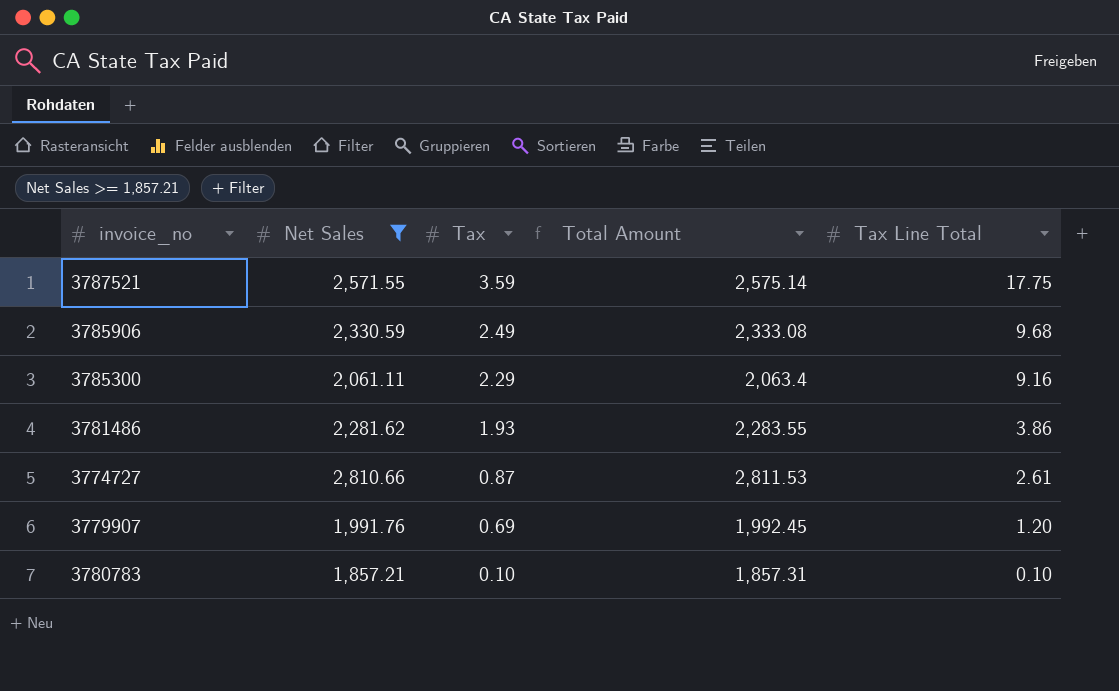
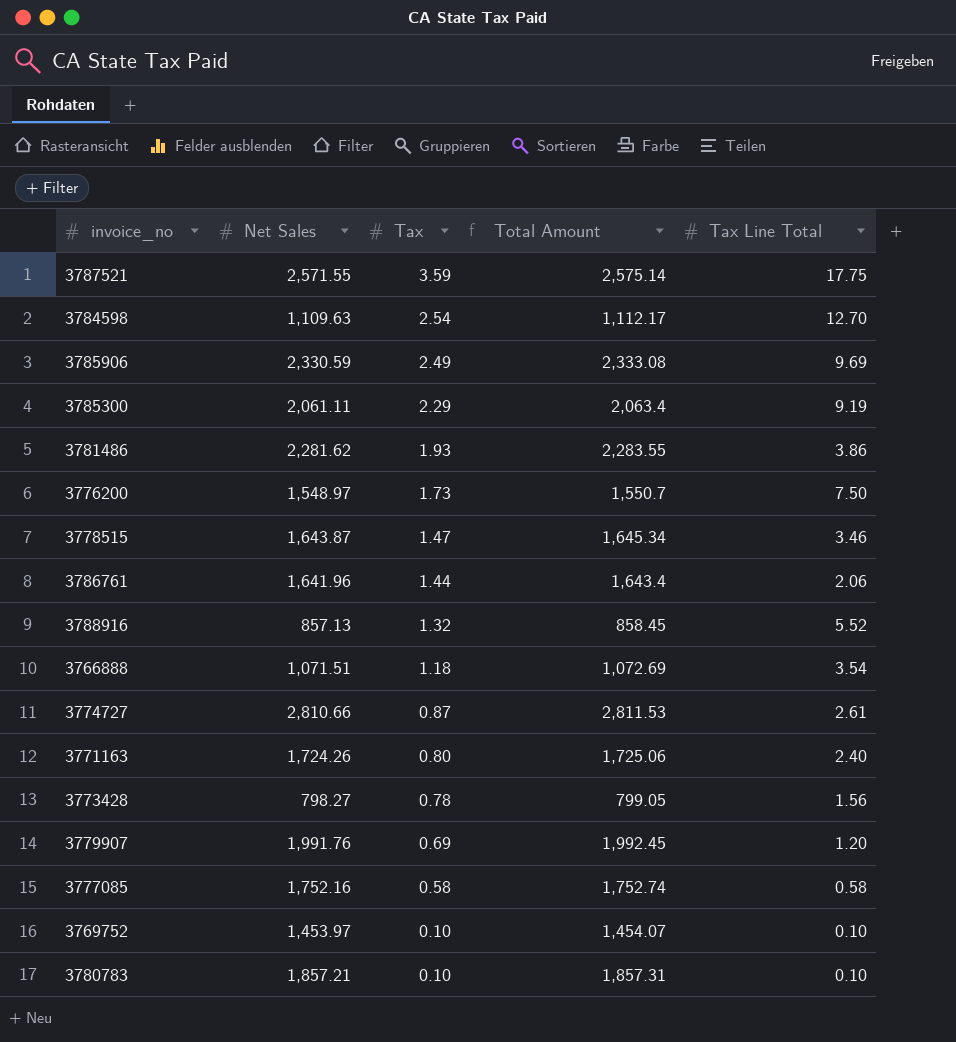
filter: Net Sales >= 1,857.21 -> none
3785906 | Tax Line Total: 9.68 -> 9.69
3785300 | Tax Line Total: 9.16 -> 9.19

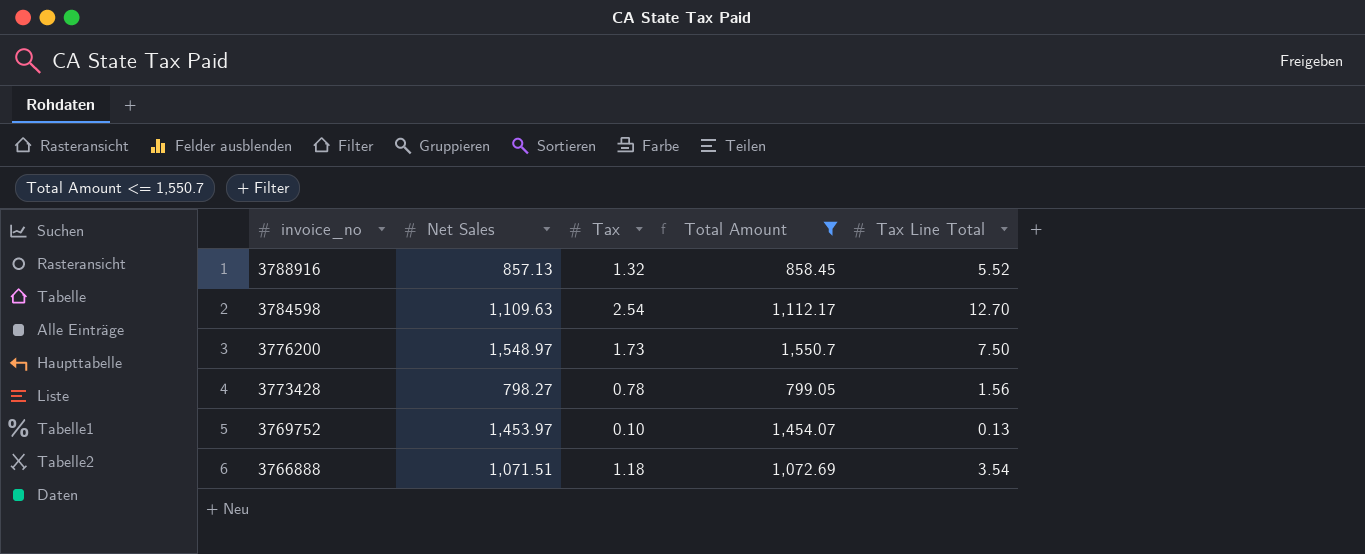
filter: none -> Total Amount <= 1,550.7
row order: Tax descending -> invoice_no descending
3769752 | Tax Line Total: 0.10 -> 0.13

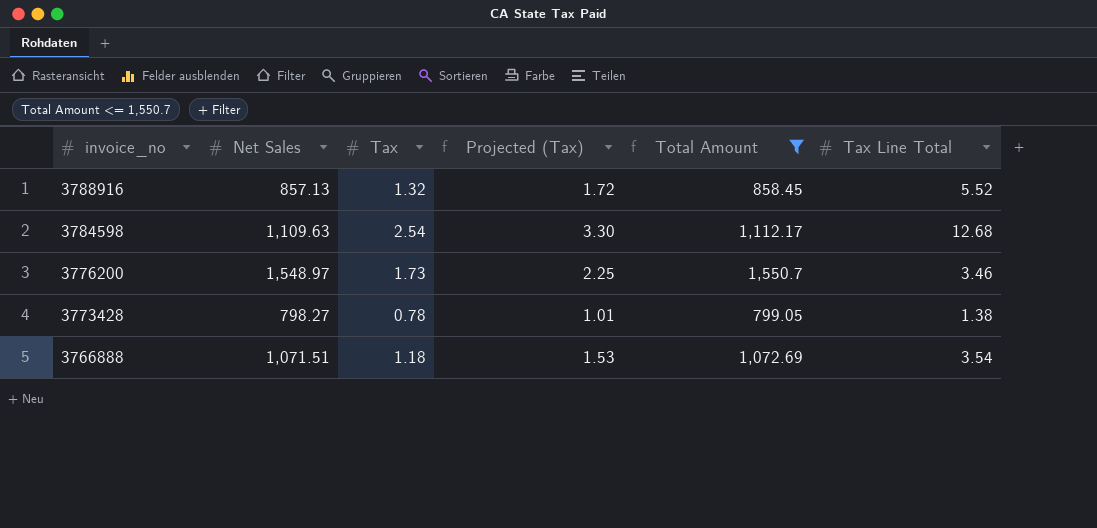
column Projected (Tax) | formula: none -> [Tax] * 1.3
row 3769752: 1,453.97 | 0.10 | 1,454.07 | 0.13 -> none
3784598 | Tax Line Total: 12.70 -> 12.68
3776200 | Tax Line Total: 7.50 -> 3.46
3773428 | Tax Line Total: 1.56 -> 1.38

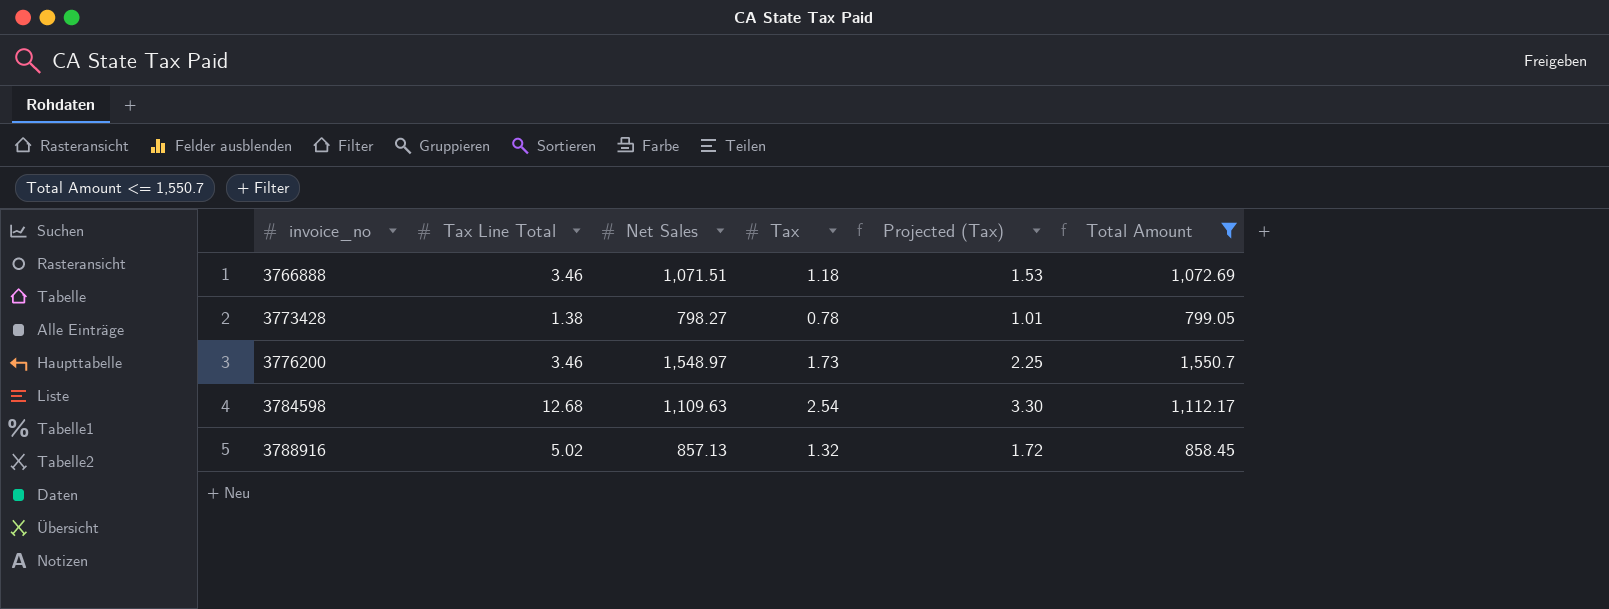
row order: invoice_no descending -> invoice_no ascending
column Tax Line Total | position: 6 -> 2
3766888 | Tax Line Total: 3.54 -> 3.46
3788916 | Tax Line Total: 5.52 -> 5.02

